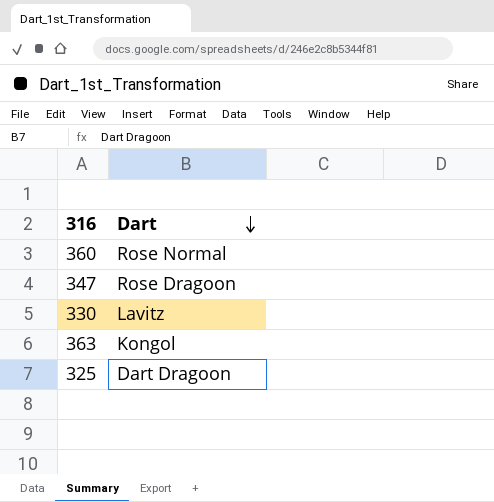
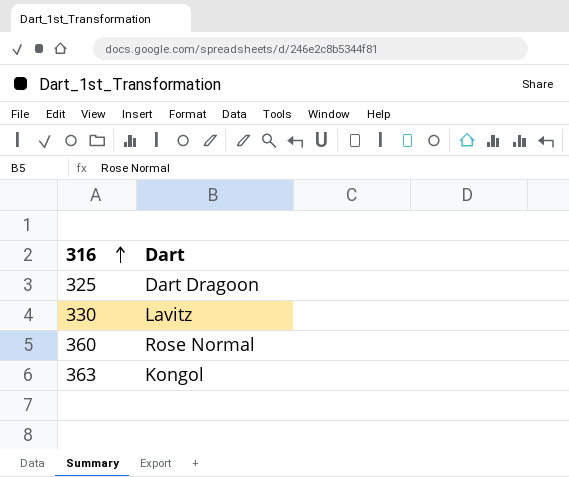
row order: Dart descending -> 316 ascending
row 347: Rose Dragoon -> none

